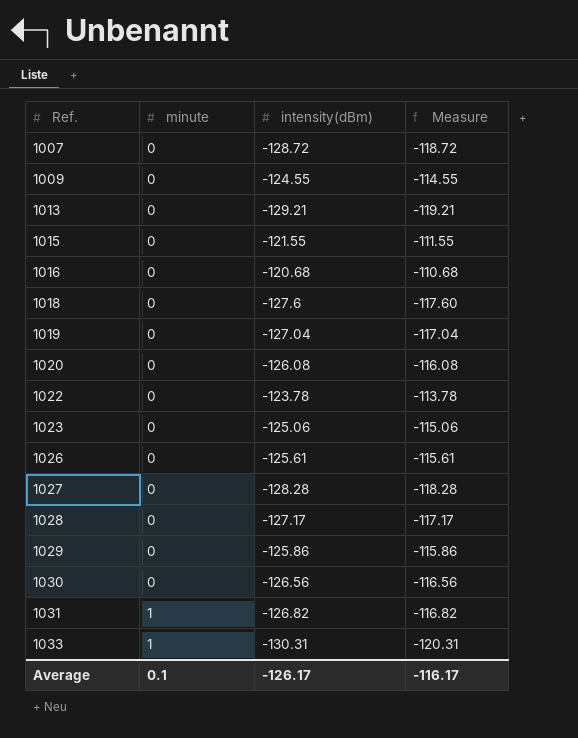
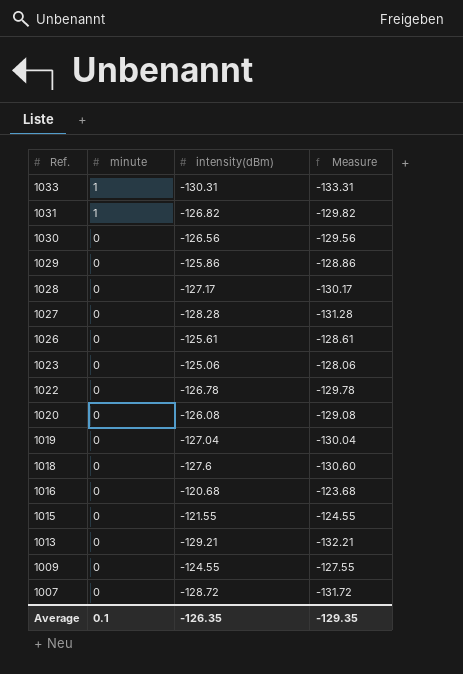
row order: Ref. ascending -> Ref. descending
column Measure | formula: [intensity(dBm)] + 10 -> [intensity(dBm)] - 3
1022 | intensity(dBm): -123.78 -> -126.78
Average | intensity(dBm): -126.17 -> -126.35
Average | Measure: -116.17 -> -129.35

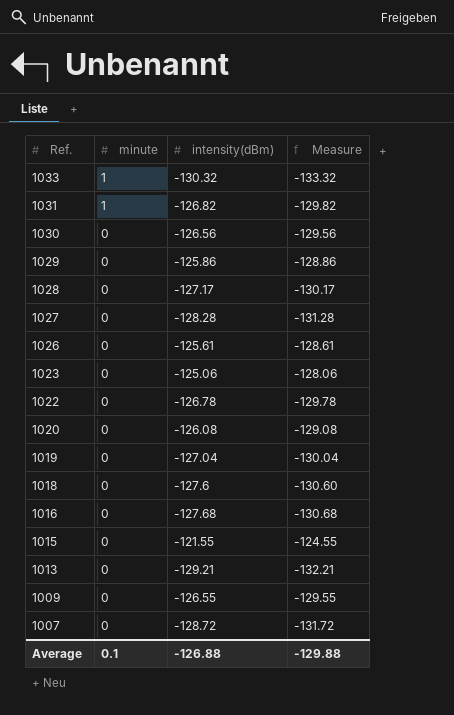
1033 | intensity(dBm): -130.31 -> -130.32
1033 | Measure: -133.31 -> -133.32
1016 | intensity(dBm): -120.68 -> -127.68
1016 | Measure: -123.68 -> -130.68
1009 | intensity(dBm): -124.55 -> -126.55
1009 | Measure: -127.55 -> -129.55
Average | intensity(dBm): -126.35 -> -126.88
Average | Measure: -129.35 -> -129.88

